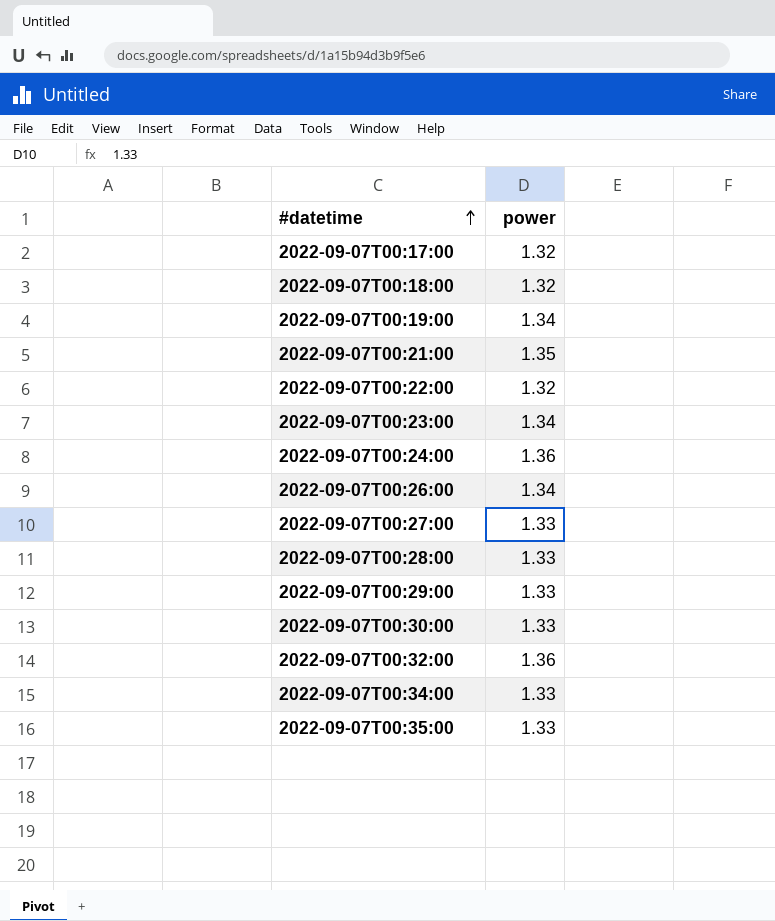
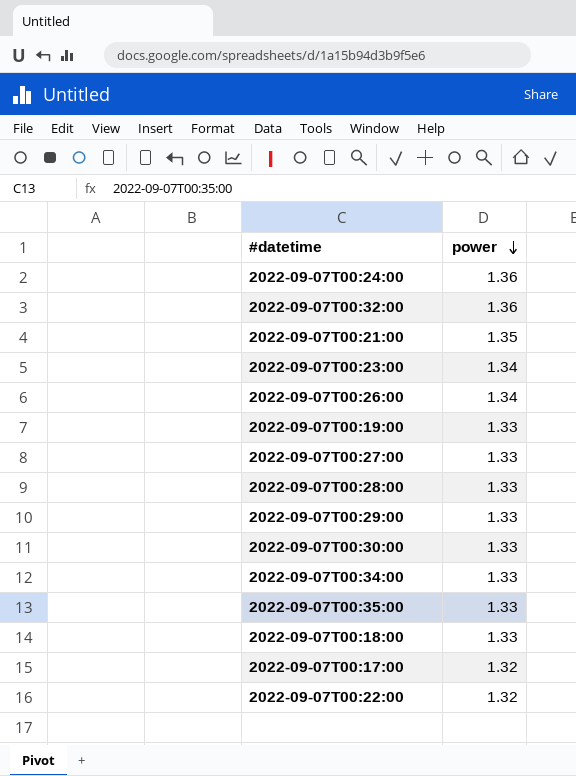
row order: #datetime ascending -> power descending
2022-09-07T00:19:00 | power: 1.34 -> 1.33
2022-09-07T00:18:00 | power: 1.32 -> 1.33

